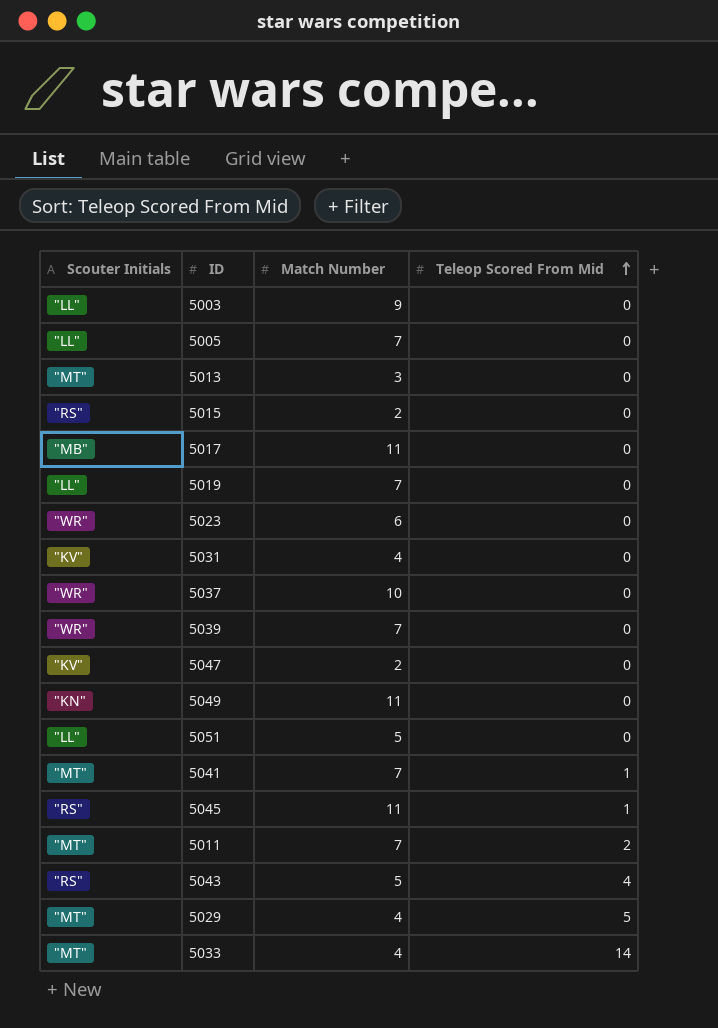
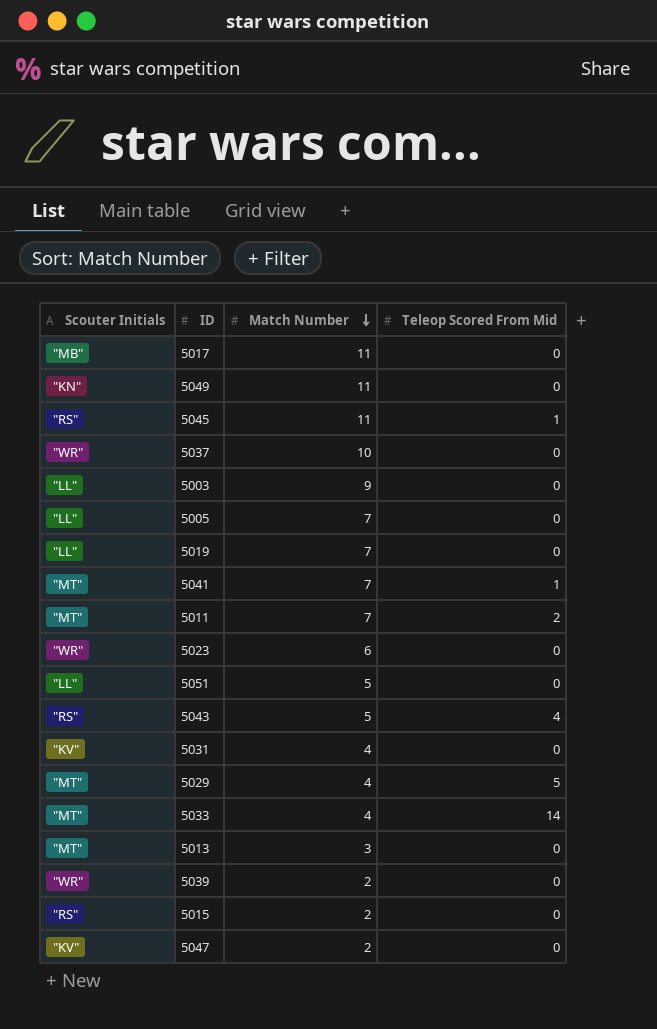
row order: Teleop Scored From Mid ascending -> Match Number descending
5039 | Match Number: 7 -> 2

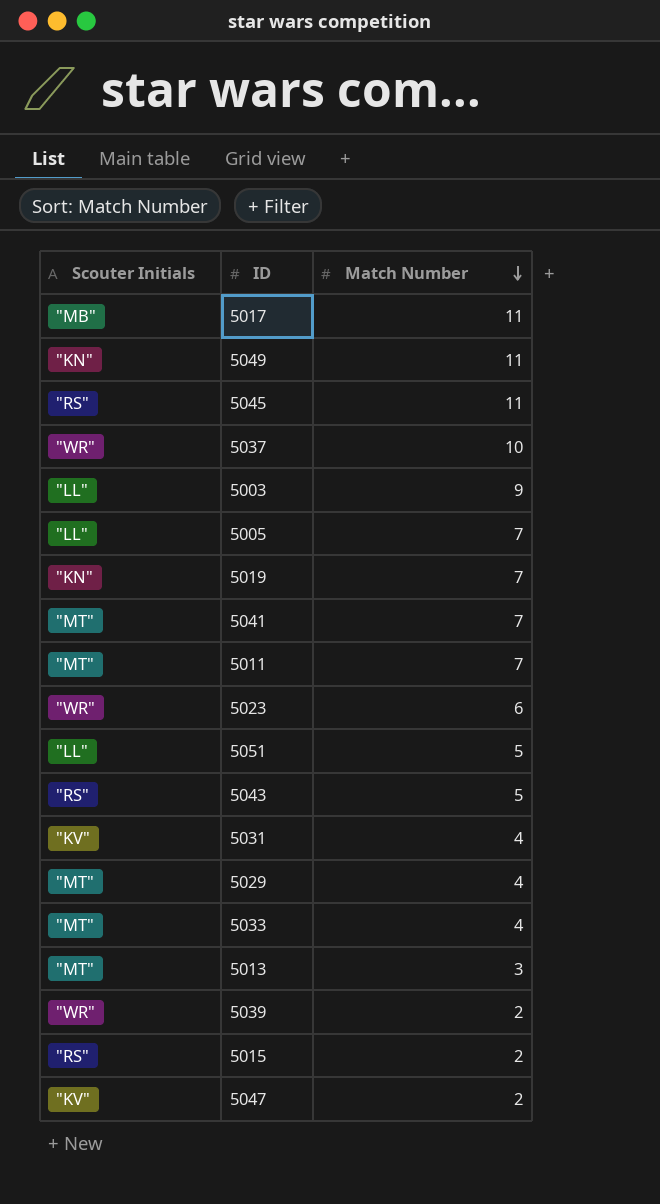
column Teleop Scored From Mid | position: 4 -> none
5019 | Scouter Initials: "LL" -> "KN"

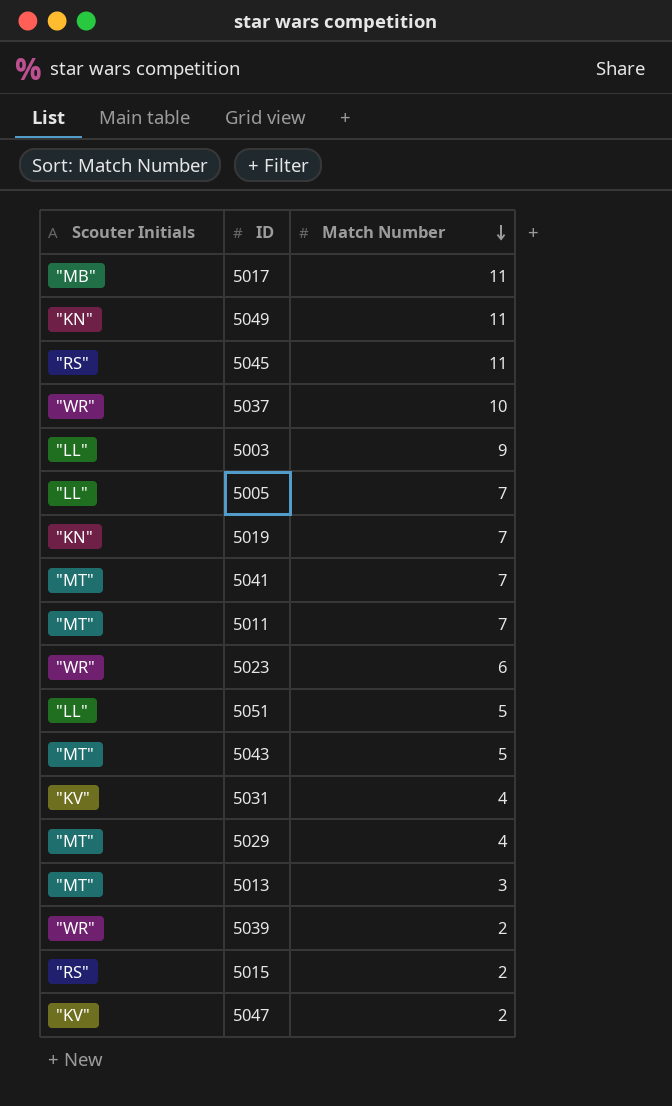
row 5033: "MT" | 4 -> none
5043 | Scouter Initials: "RS" -> "MT"

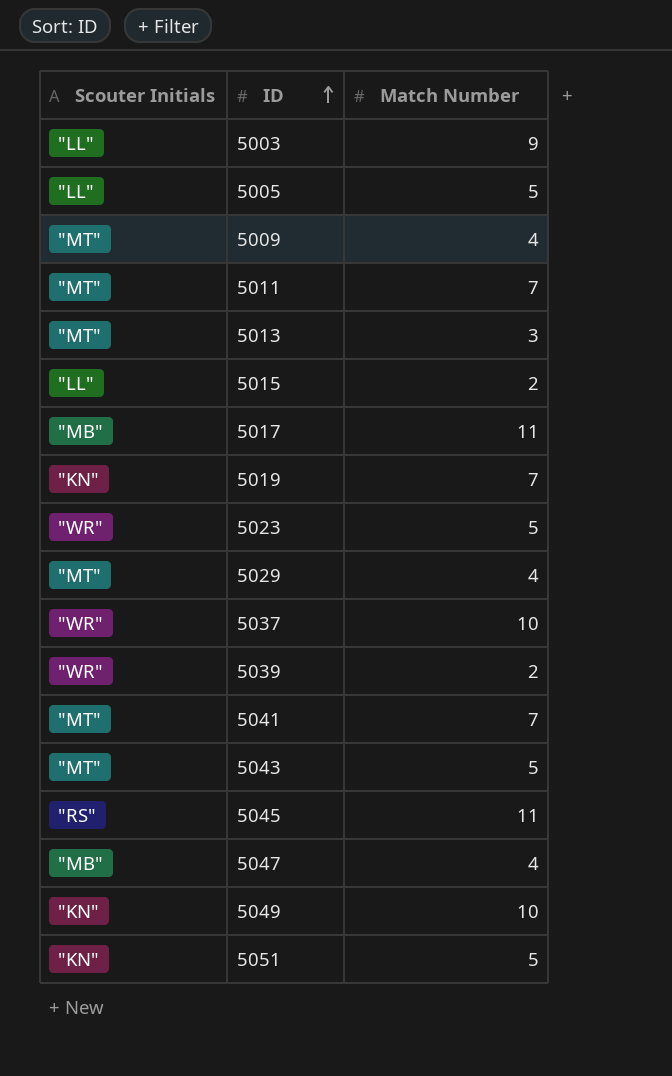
row order: Match Number descending -> ID ascending
row 5031: "KV" | 4 -> none
5005 | Match Number: 7 -> 5
row 5009: none -> "MT" | 4
5015 | Scouter Initials: "RS" -> "LL"
5023 | Match Number: 6 -> 5
5047 | Scouter Initials: "KV" -> "MB"
5047 | Match Number: 2 -> 4
5049 | Match Number: 11 -> 10
5051 | Scouter Initials: "LL" -> "KN"

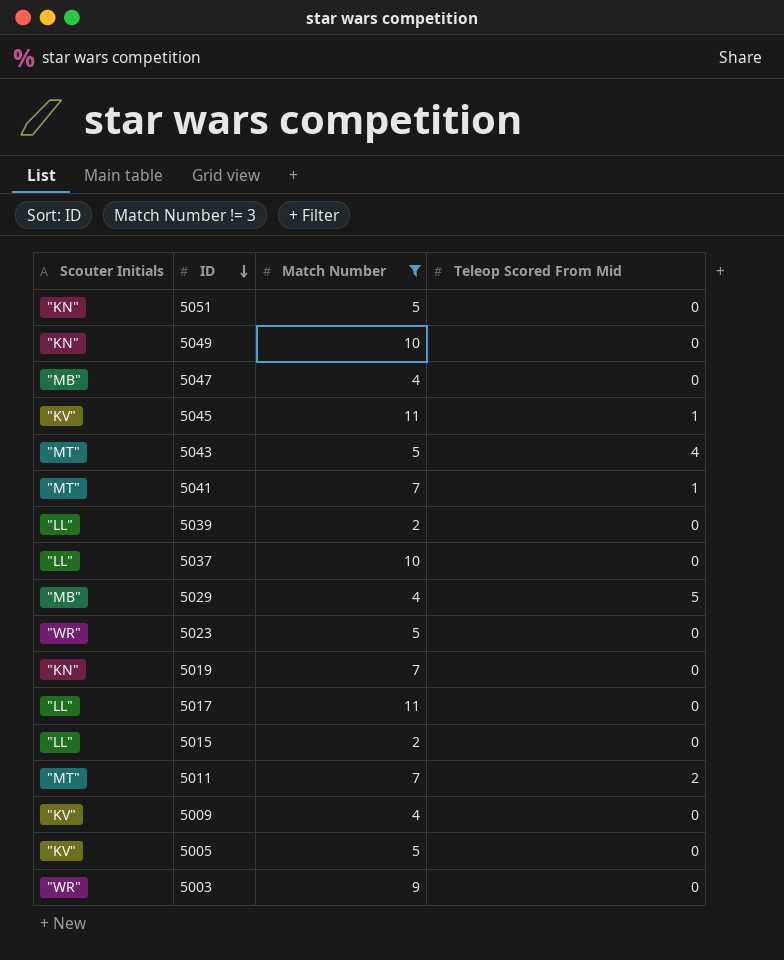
filter: none -> Match Number != 3
row order: ID ascending -> ID descending
column Teleop Scored From Mid | position: none -> 4
5045 | Scouter Initials: "RS" -> "KV"
5039 | Scouter Initials: "WR" -> "LL"
5037 | Scouter Initials: "WR" -> "LL"
5029 | Scouter Initials: "MT" -> "MB"
5017 | Scouter Initials: "MB" -> "LL"
5009 | Scouter Initials: "MT" -> "KV"
5005 | Scouter Initials: "LL" -> "KV"
5003 | Scouter Initials: "LL" -> "WR"

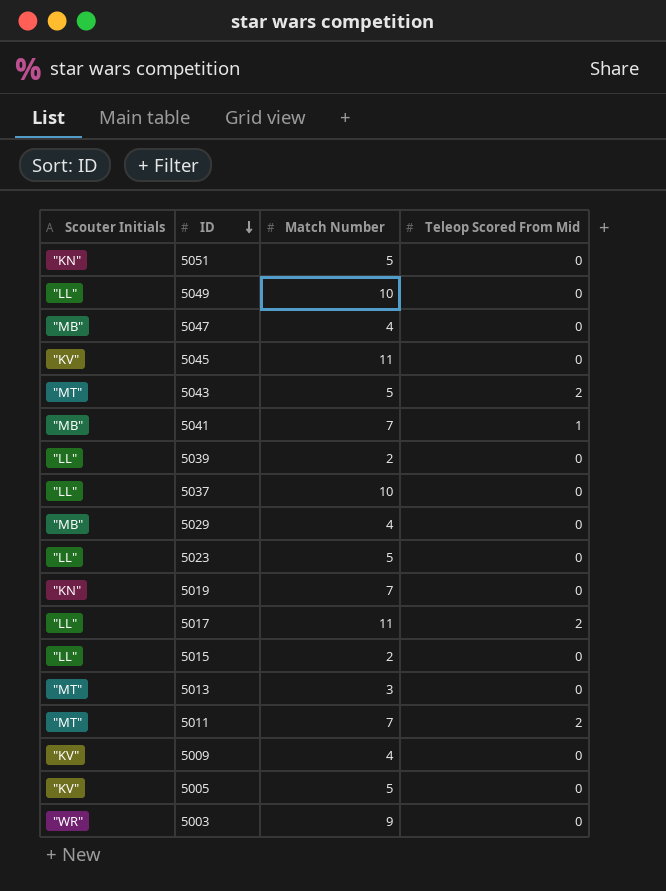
filter: Match Number != 3 -> none
5049 | Scouter Initials: "KN" -> "LL"
5045 | Teleop Scored From Mid: 1 -> 0
5043 | Teleop Scored From Mid: 4 -> 2
5041 | Scouter Initials: "MT" -> "MB"
5029 | Teleop Scored From Mid: 5 -> 0
5023 | Scouter Initials: "WR" -> "LL"
5017 | Teleop Scored From Mid: 0 -> 2

